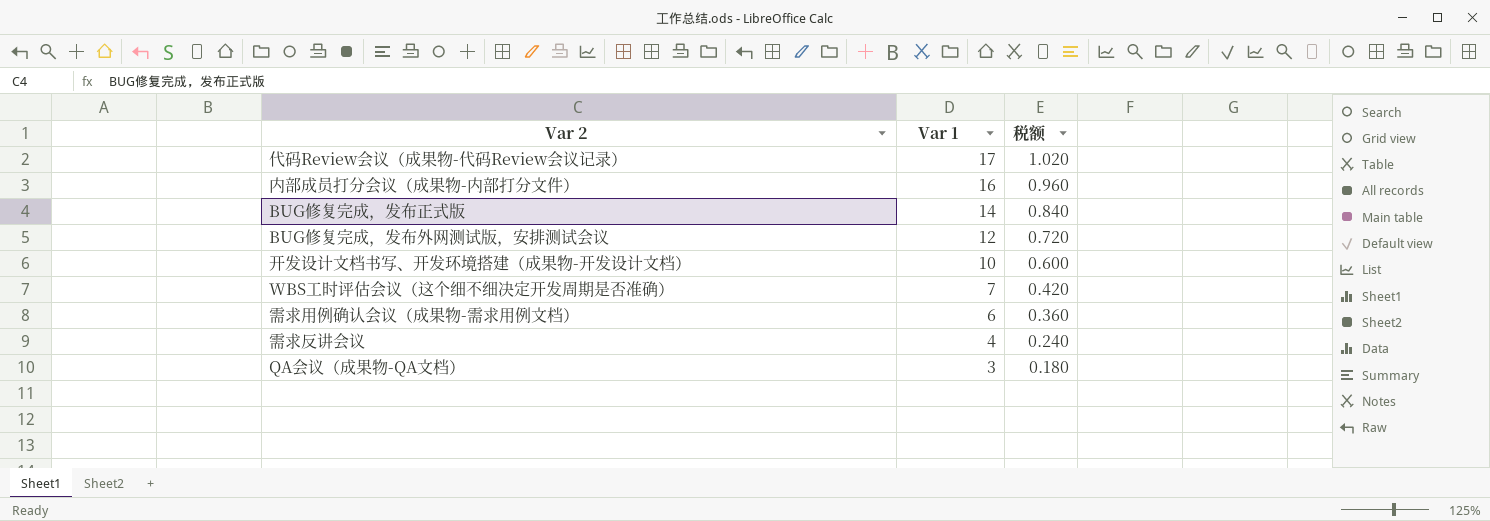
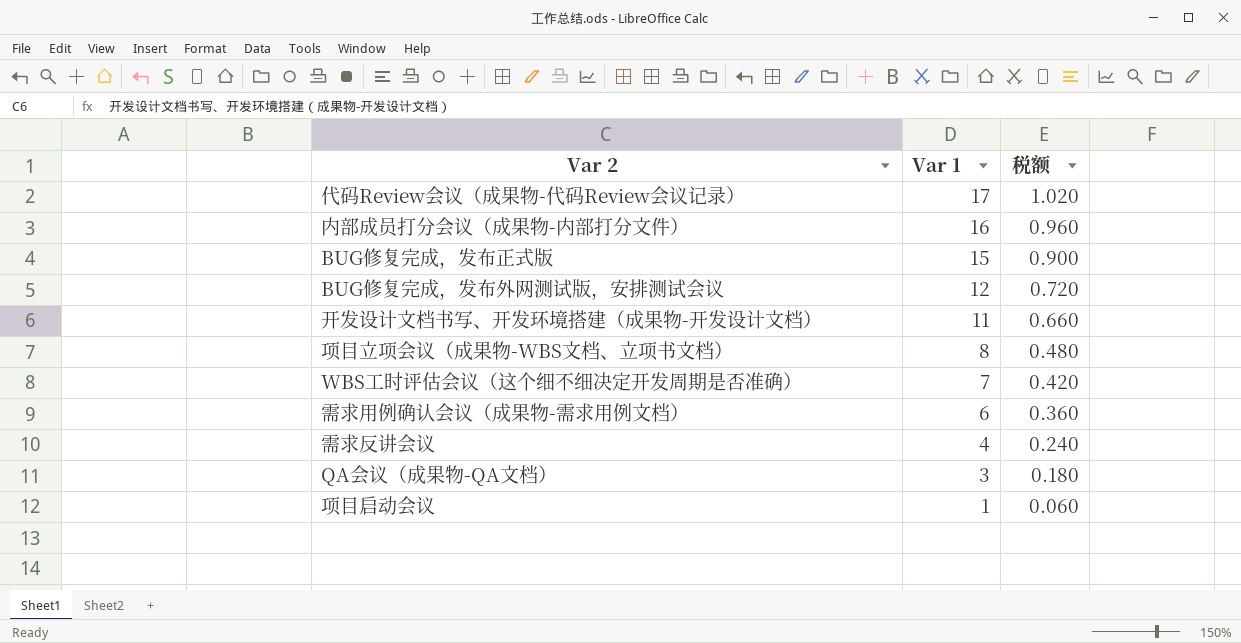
BUG修复完成，发布正式版 | Var 1: 14 -> 15
BUG修复完成，发布正式版 | 税额: 0.840 -> 0.900
开发设计文档书写、开发环境搭建（成果物-开发设计文档） | Var 1: 10 -> 11
开发设计文档书写、开发环境搭建（成果物-开发设计文档） | 税额: 0.600 -> 0.660
row 项目立项会议（成果物-WBS文档、立项书文档）: none -> 8 | 0.480
row 项目启动会议: none -> 1 | 0.060

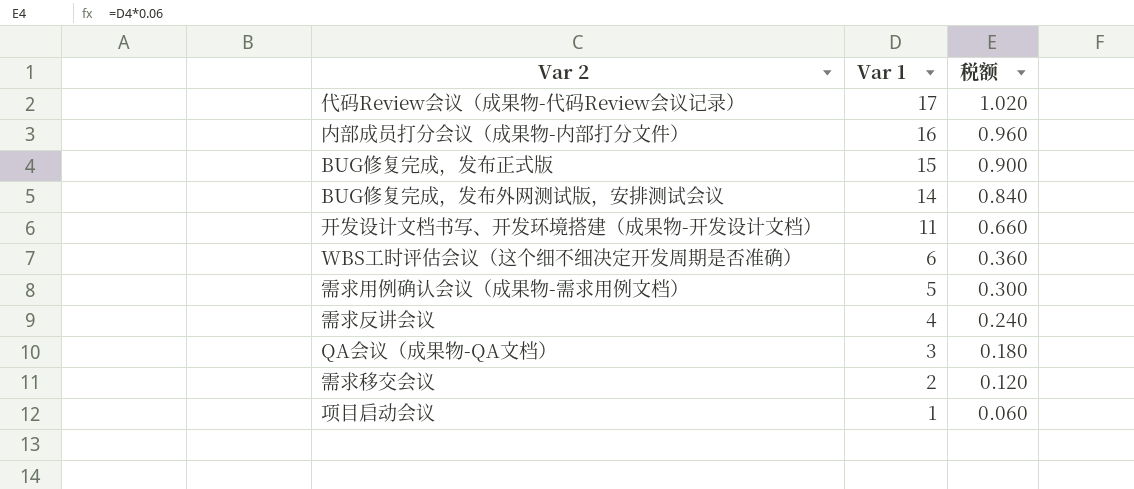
row 项目立项会议（成果物-WBS文档、立项书文档）: 8 | 0.480 -> none
BUG修复完成，发布外网测试版，安排测试会议 | Var 1: 12 -> 14
BUG修复完成，发布外网测试版，安排测试会议 | 税额: 0.720 -> 0.840
WBS工时评估会议（这个细不细决定开发周期是否准确） | Var 1: 7 -> 6
WBS工时评估会议（这个细不细决定开发周期是否准确） | 税额: 0.420 -> 0.360
需求用例确认会议（成果物-需求用例文档） | Var 1: 6 -> 5
需求用例确认会议（成果物-需求用例文档） | 税额: 0.360 -> 0.300
row 需求移交会议: none -> 2 | 0.120

